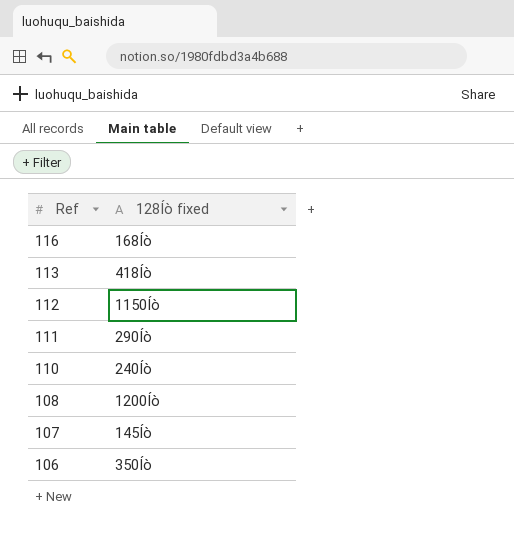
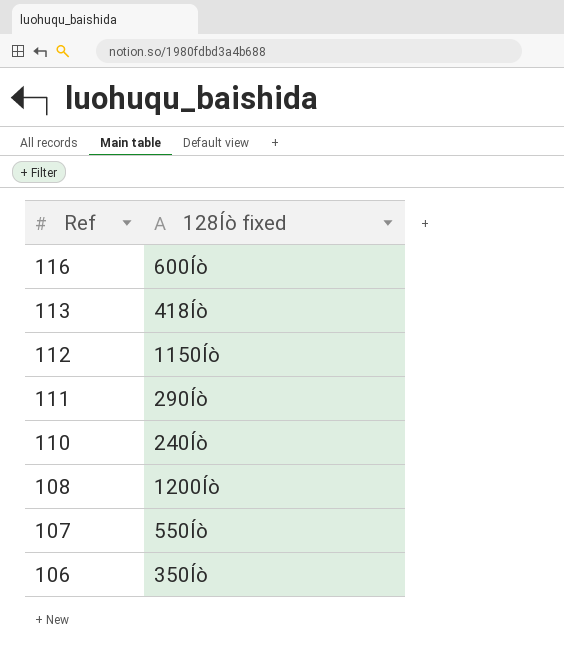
116 | 128Íò fixed: 168Íò -> 600Íò
107 | 128Íò fixed: 145Íò -> 550Íò

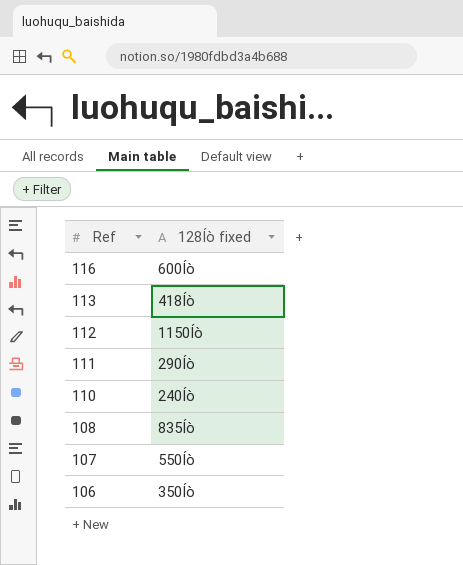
108 | 128Íò fixed: 1200Íò -> 835Íò

